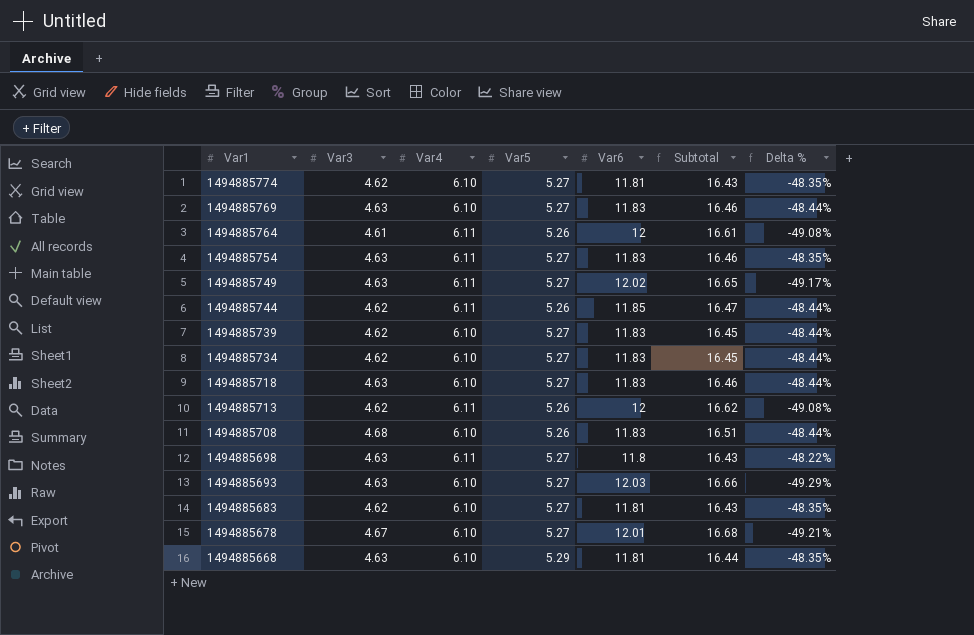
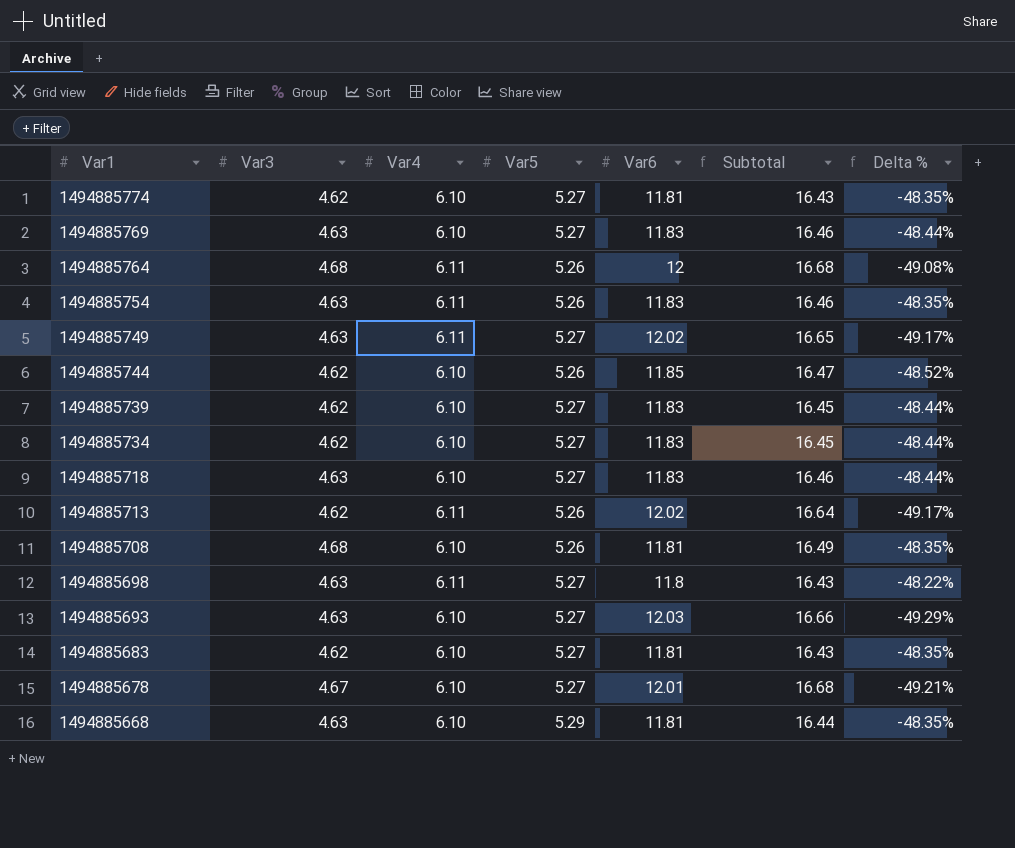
1494885764 | Var3: 4.61 -> 4.68
1494885764 | Subtotal: 16.61 -> 16.68
1494885754 | Var5: 5.27 -> 5.26
1494885744 | Var4: 6.11 -> 6.10
1494885744 | Delta %: -48.44% -> -48.52%
1494885713 | Var6: 12 -> 12.02
1494885713 | Subtotal: 16.62 -> 16.64
1494885713 | Delta %: -49.08% -> -49.17%
1494885708 | Var6: 11.83 -> 11.81
1494885708 | Subtotal: 16.51 -> 16.49
1494885708 | Delta %: -48.44% -> -48.35%

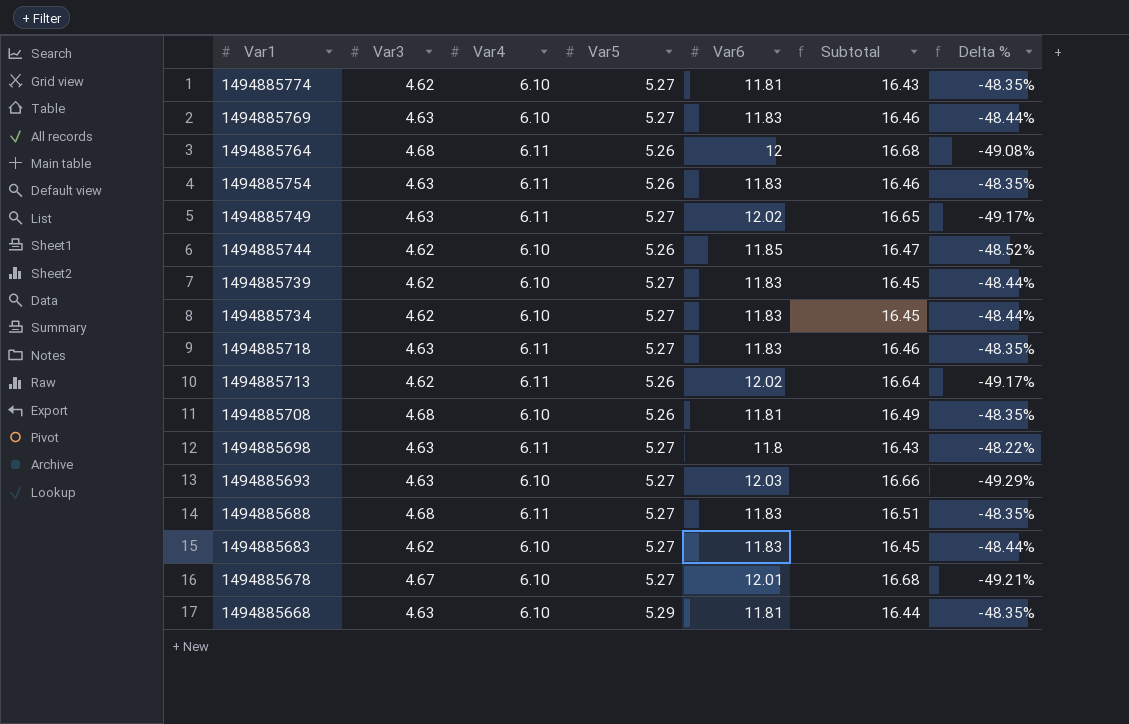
1494885718 | Var4: 6.10 -> 6.11
1494885718 | Delta %: -48.44% -> -48.35%
row 1494885688: none -> 4.68 | 6.11 | 5.27 | 11.83 | 16.51 | -48.35%
1494885683 | Var6: 11.81 -> 11.83
1494885683 | Subtotal: 16.43 -> 16.45
1494885683 | Delta %: -48.35% -> -48.44%

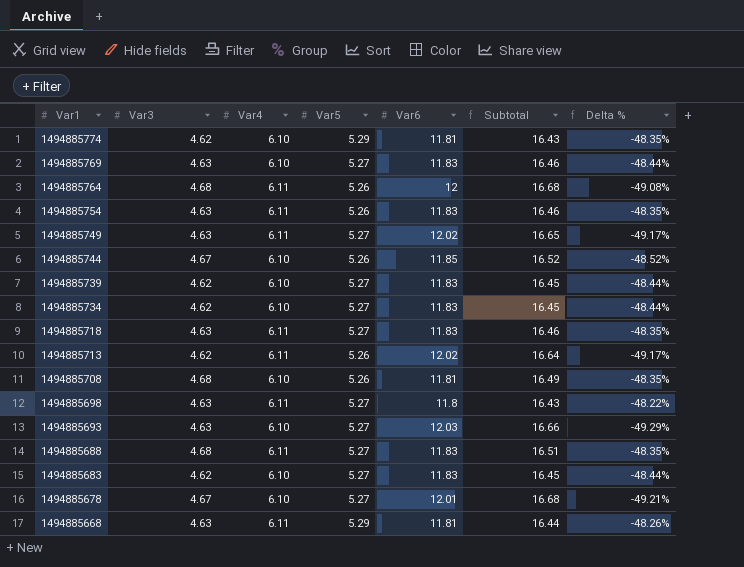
1494885774 | Var5: 5.27 -> 5.29
1494885744 | Var3: 4.62 -> 4.67
1494885744 | Subtotal: 16.47 -> 16.52
1494885668 | Var4: 6.10 -> 6.11
1494885668 | Delta %: -48.35% -> -48.26%

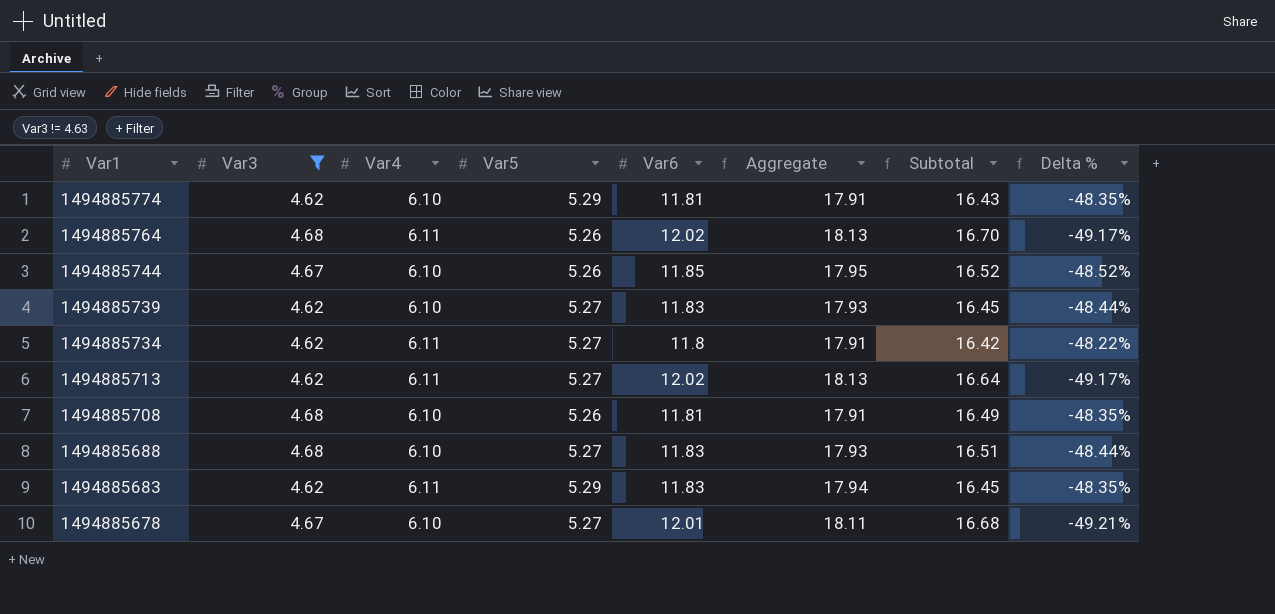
filter: none -> Var3 != 4.63
column Aggregate | formula: none -> [Var4] + [Var6]
1494885764 | Var6: 12 -> 12.02
1494885764 | Subtotal: 16.68 -> 16.70
1494885764 | Delta %: -49.08% -> -49.17%
1494885734 | Var4: 6.10 -> 6.11
1494885734 | Var6: 11.83 -> 11.8
1494885734 | Subtotal: 16.45 -> 16.42
1494885734 | Delta %: -48.44% -> -48.22%
1494885713 | Var5: 5.26 -> 5.27
1494885688 | Var4: 6.11 -> 6.10
1494885688 | Delta %: -48.35% -> -48.44%
1494885683 | Var4: 6.10 -> 6.11
1494885683 | Var5: 5.27 -> 5.29
1494885683 | Delta %: -48.44% -> -48.35%

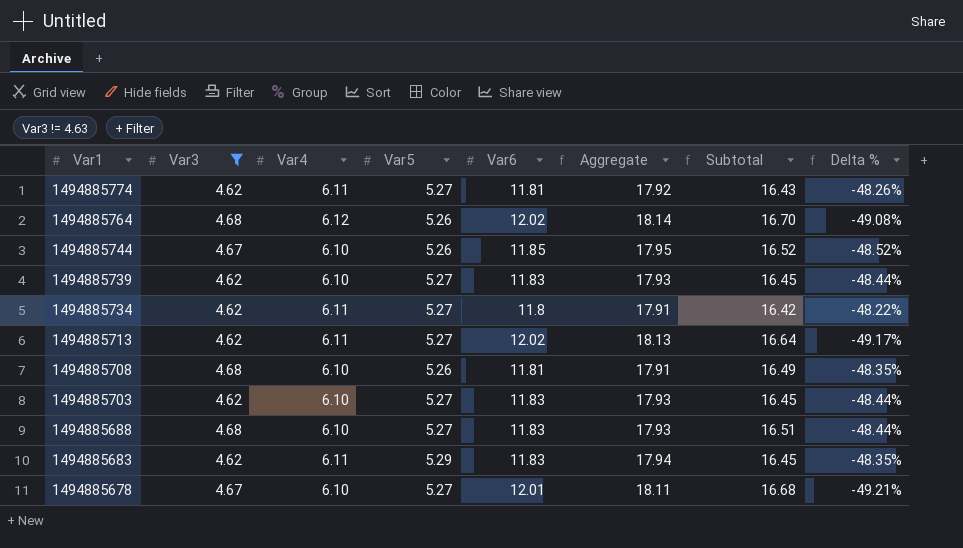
1494885774 | Var4: 6.10 -> 6.11
1494885774 | Var5: 5.29 -> 5.27
1494885774 | Aggregate: 17.91 -> 17.92
1494885774 | Delta %: -48.35% -> -48.26%
1494885764 | Var4: 6.11 -> 6.12
1494885764 | Aggregate: 18.13 -> 18.14
1494885764 | Delta %: -49.17% -> -49.08%
row 1494885703: none -> 4.62 | 6.10 | 5.27 | 11.83 | 17.93 | 16.45 | -48.44%

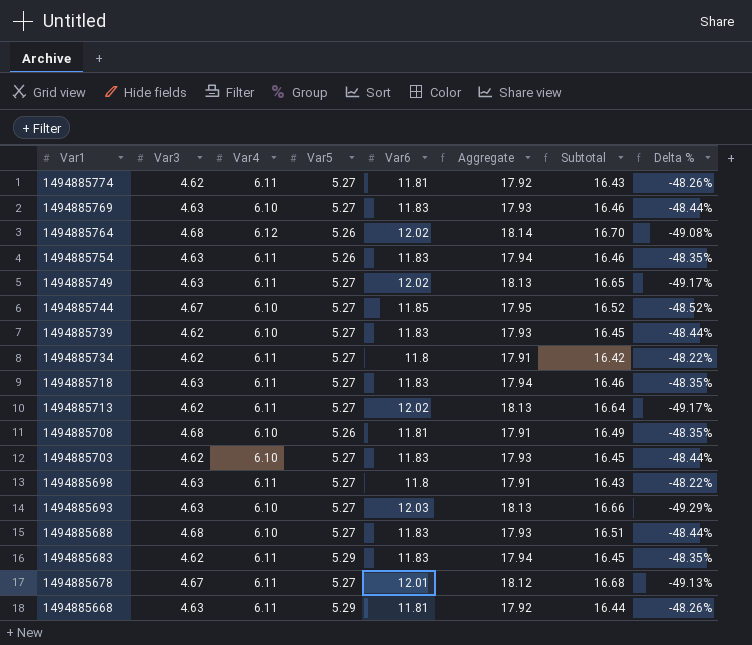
filter: Var3 != 4.63 -> none
1494885744 | Var5: 5.26 -> 5.27
1494885678 | Var4: 6.10 -> 6.11
1494885678 | Aggregate: 18.11 -> 18.12
1494885678 | Delta %: -49.21% -> -49.13%

